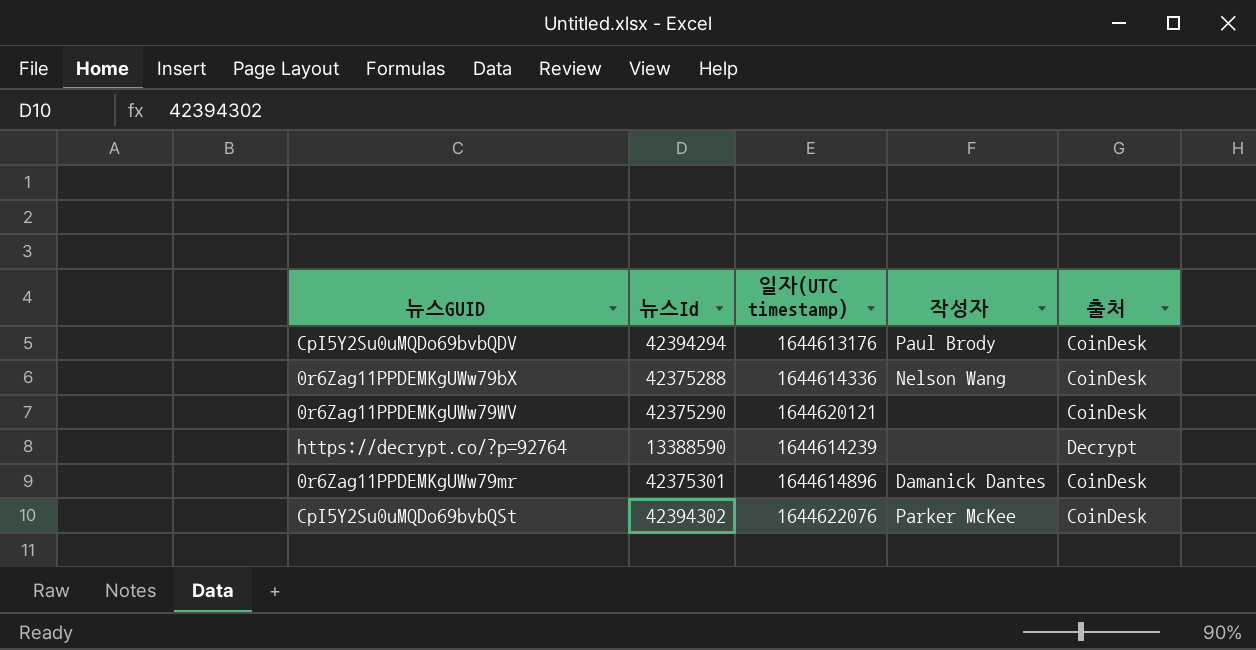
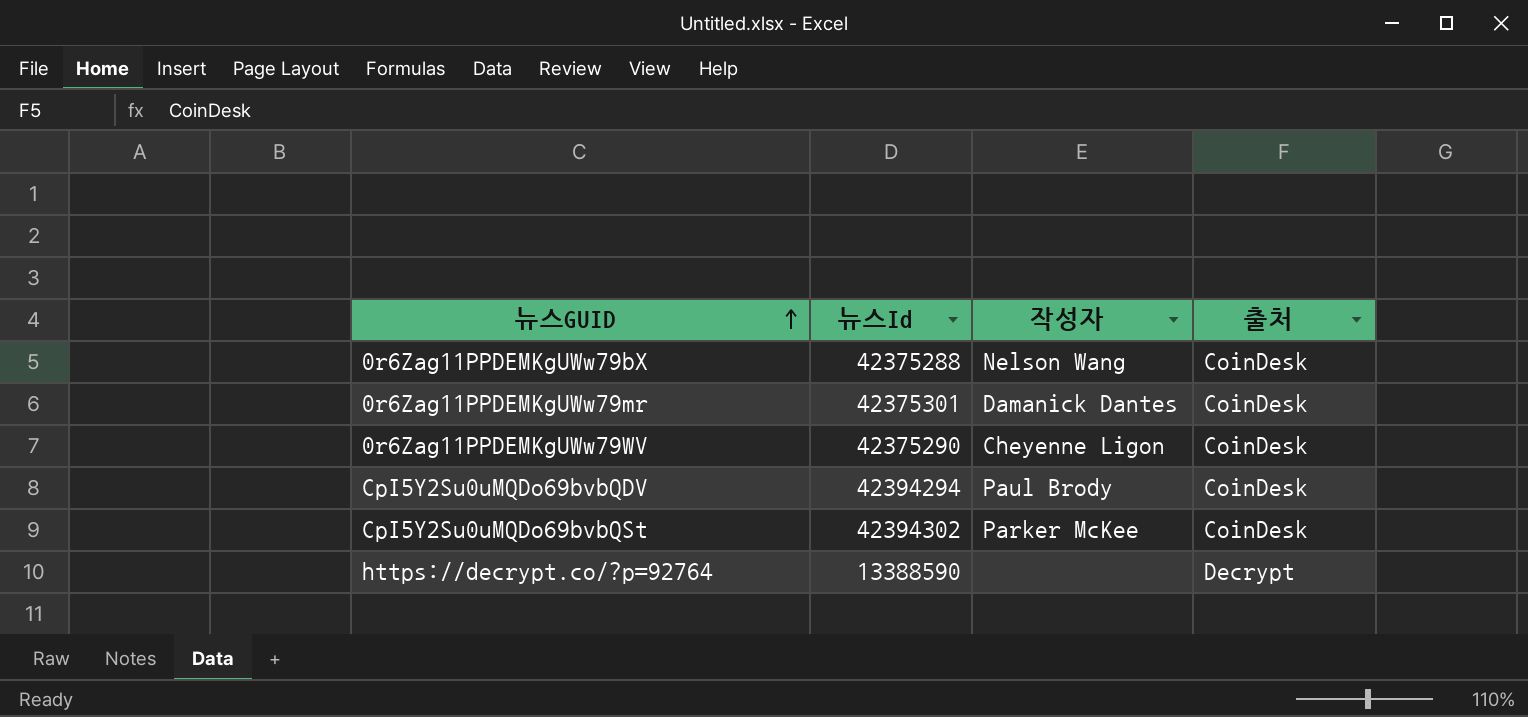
row order: none -> 뉴스GUID ascending
column 일자(UTC timestamp) | position: 3 -> none
0r6Zag11PPDEMKgUWw79WV | 작성자: none -> Cheyenne Ligon

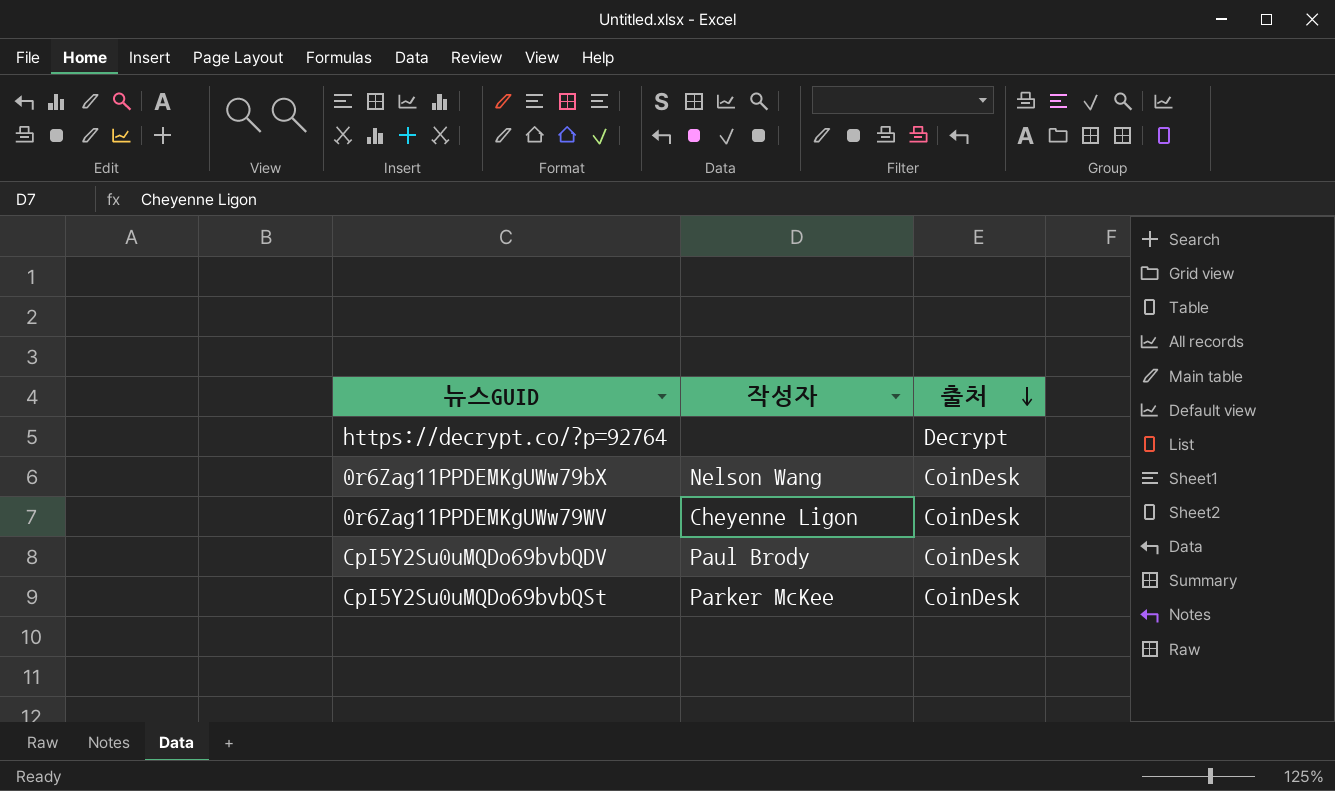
row order: 뉴스GUID ascending -> 출처 descending
column 뉴스Id | position: 2 -> none
row 0r6Zag11PPDEMKgUWw79mr: 42375301 | Damanick Dantes | CoinDesk -> none

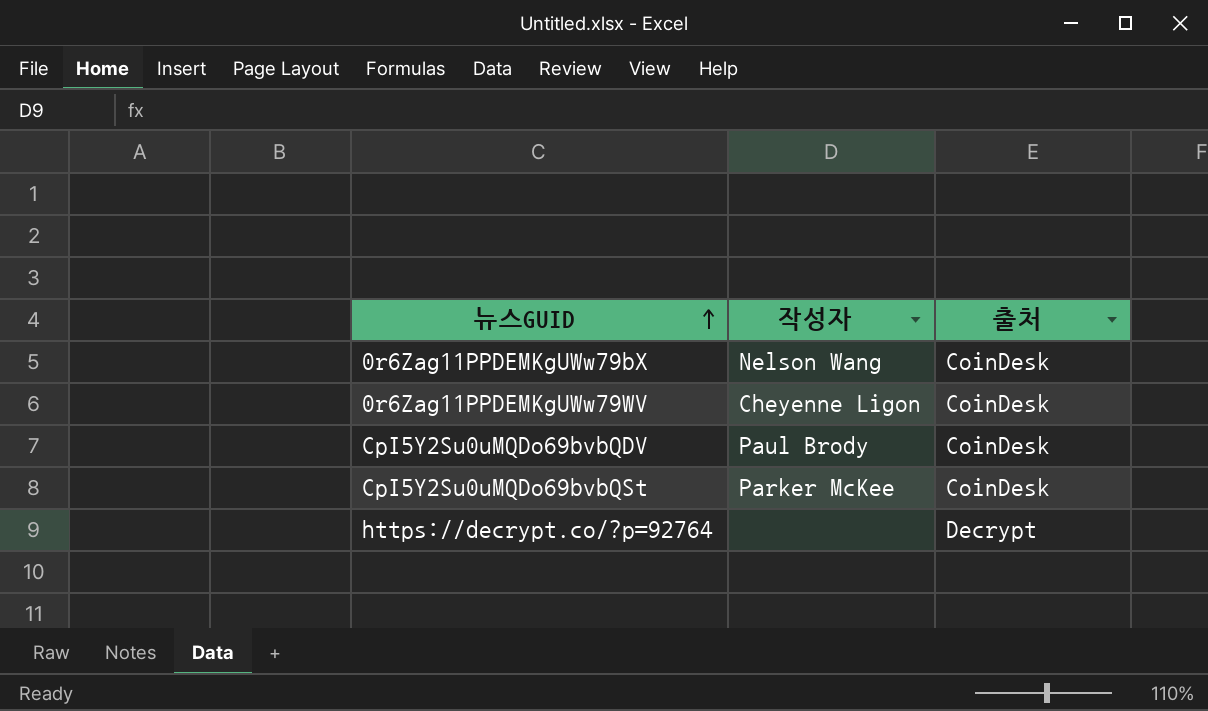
row order: 출처 descending -> 뉴스GUID ascending

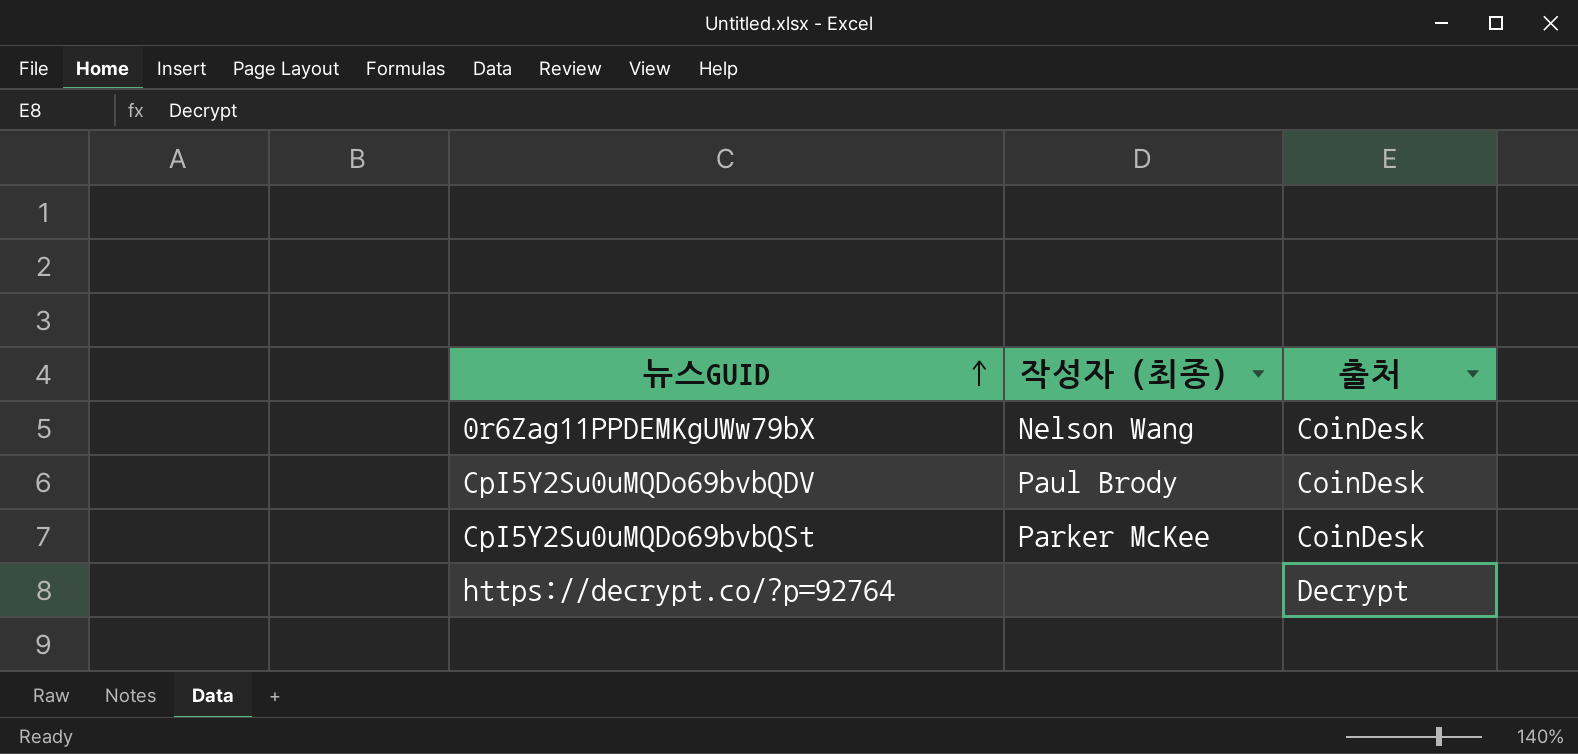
column name: 작성자 -> 작성자 (최종)
row 0r6Zag11PPDEMKgUWw79WV: Cheyenne Ligon | CoinDesk -> none

